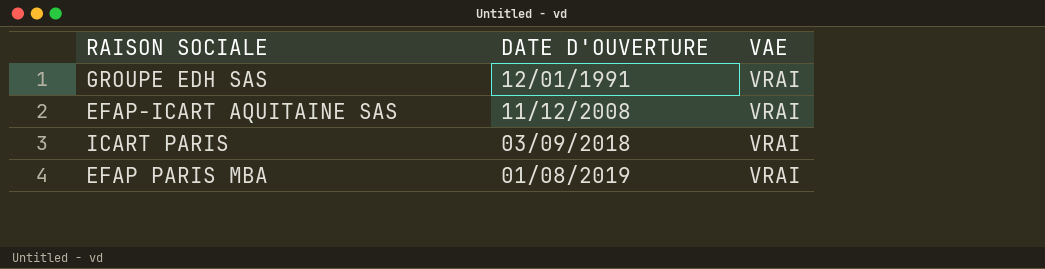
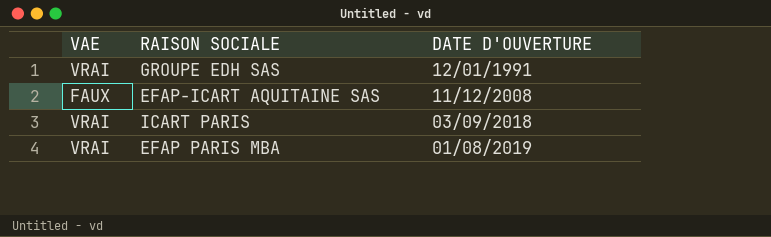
column VAE | position: 3 -> 1
EFAP-ICART AQUITAINE SAS | VAE: VRAI -> FAUX

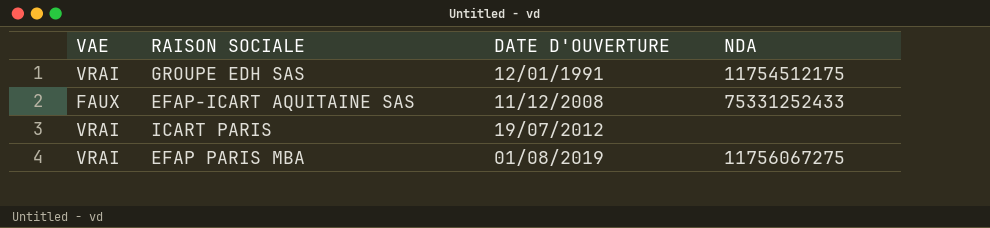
column NDA | position: none -> 4
ICART PARIS | DATE D'OUVERTURE: 03/09/2018 -> 19/07/2012

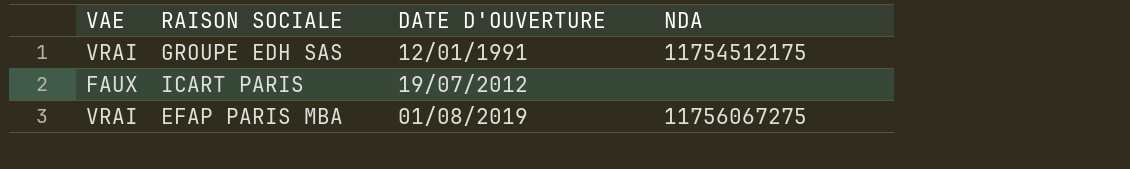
row EFAP-ICART AQUITAINE SAS: FAUX | 11/12/2008 | 75331252433 -> none
ICART PARIS | VAE: VRAI -> FAUX

